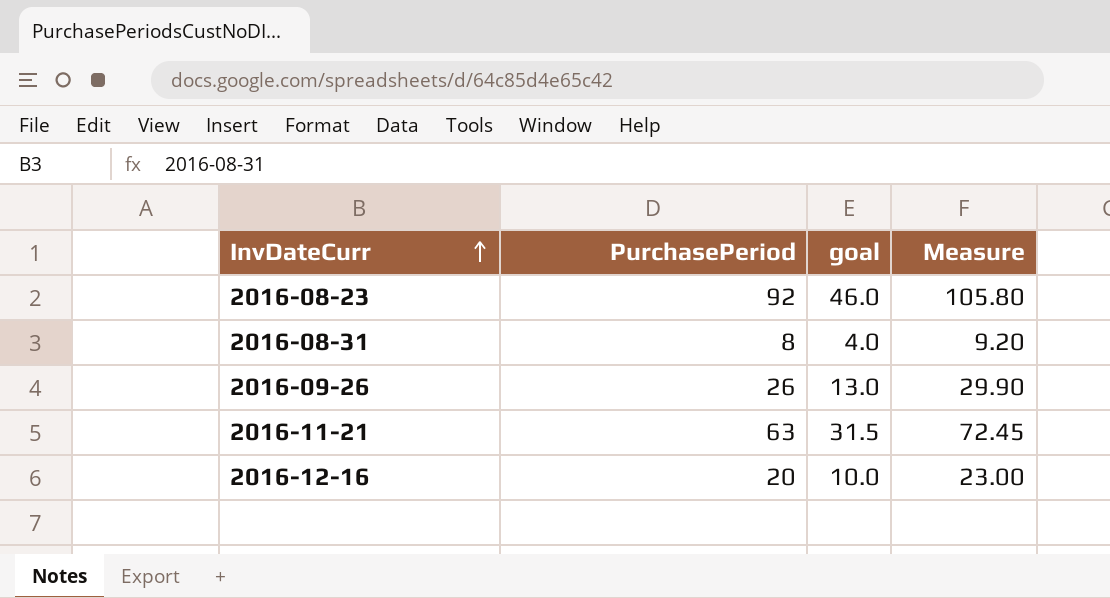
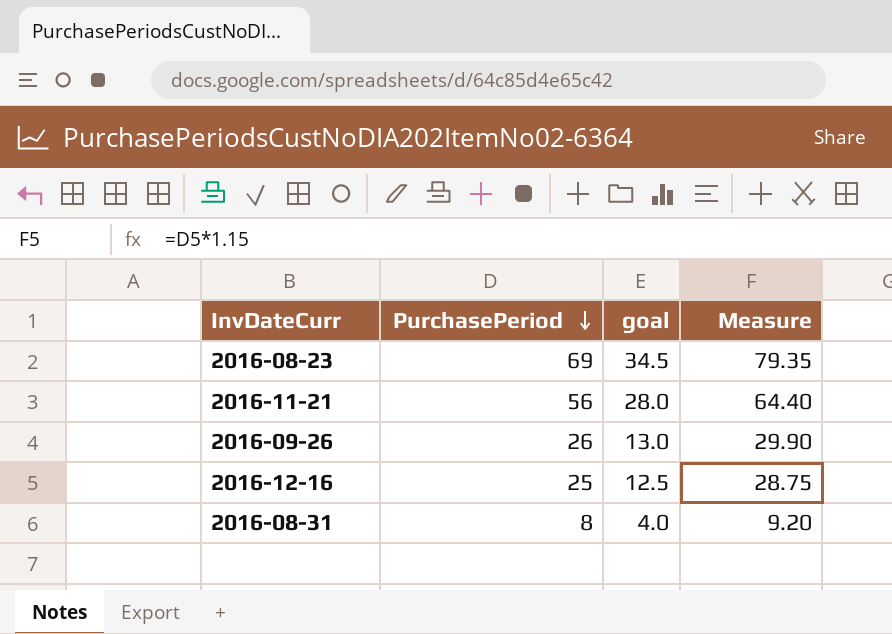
row order: InvDateCurr ascending -> PurchasePeriod descending
2016-08-23 | PurchasePeriod: 92 -> 69
2016-08-23 | goal: 46.0 -> 34.5
2016-08-23 | Measure: 105.80 -> 79.35
2016-11-21 | PurchasePeriod: 63 -> 56
2016-11-21 | goal: 31.5 -> 28.0
2016-11-21 | Measure: 72.45 -> 64.40
2016-12-16 | PurchasePeriod: 20 -> 25
2016-12-16 | goal: 10.0 -> 12.5
2016-12-16 | Measure: 23.00 -> 28.75

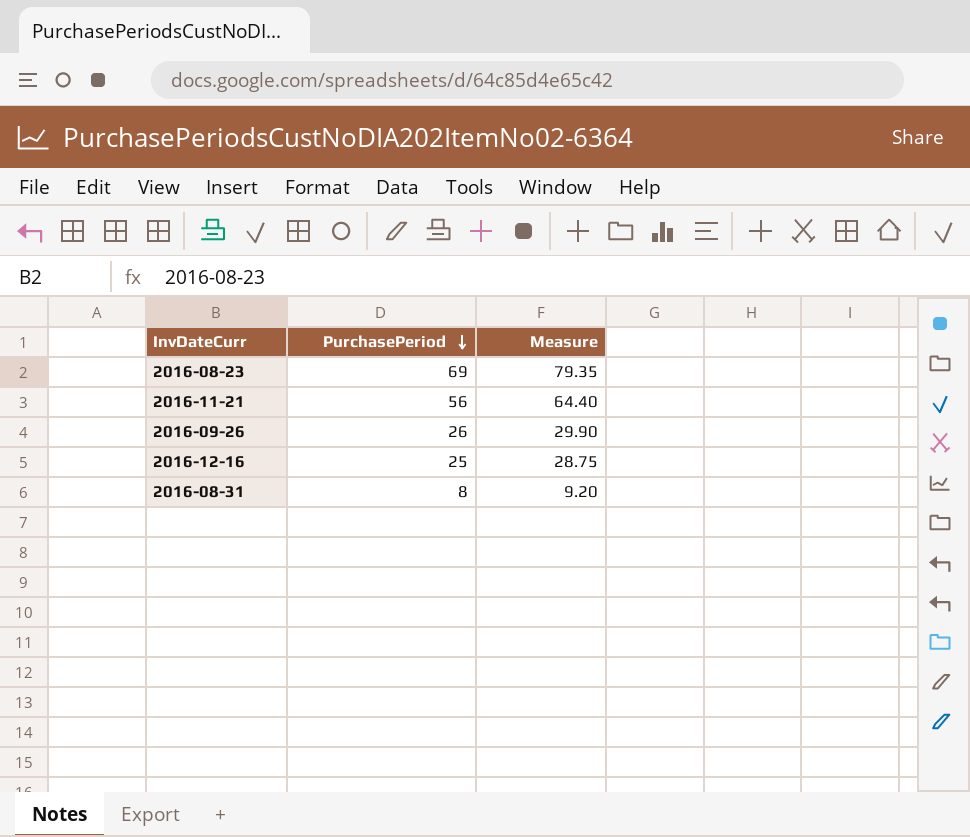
column goal | formula: [PurchasePeriod] * 0.5 -> none

